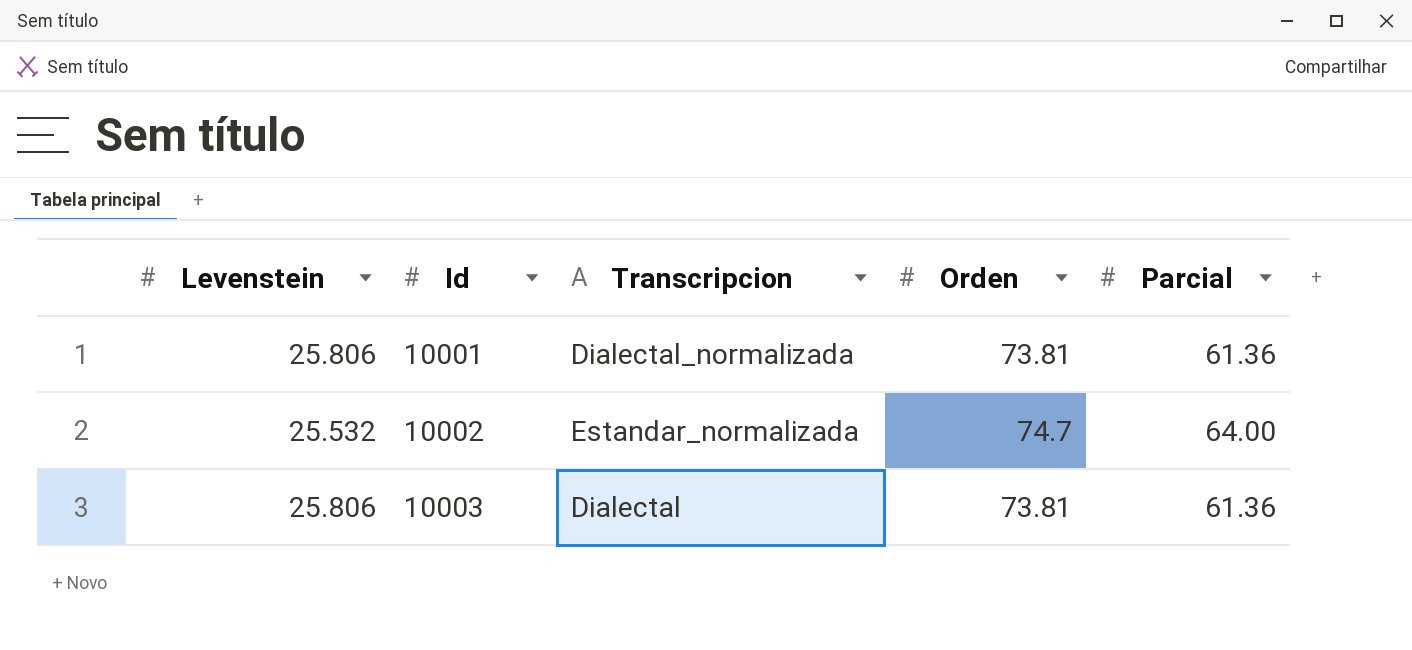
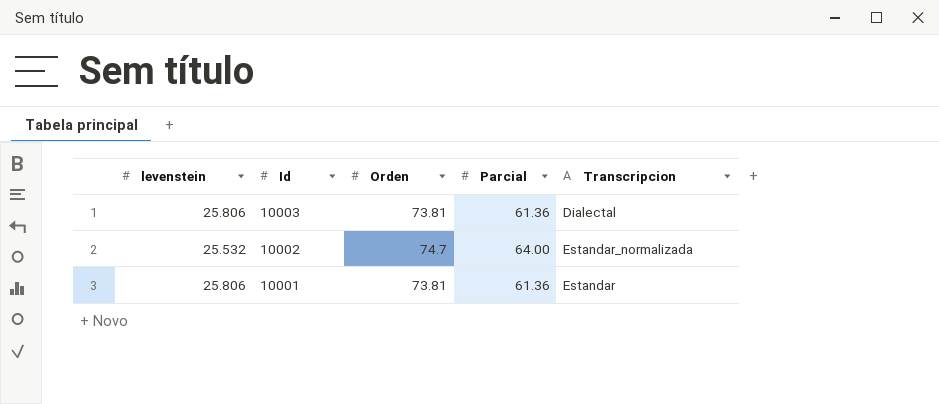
row order: Id ascending -> Id descending
column name: Levenstein -> levenstein
column Transcripcion | position: 3 -> 5
10001 | Transcripcion: Dialectal_normalizada -> Estandar

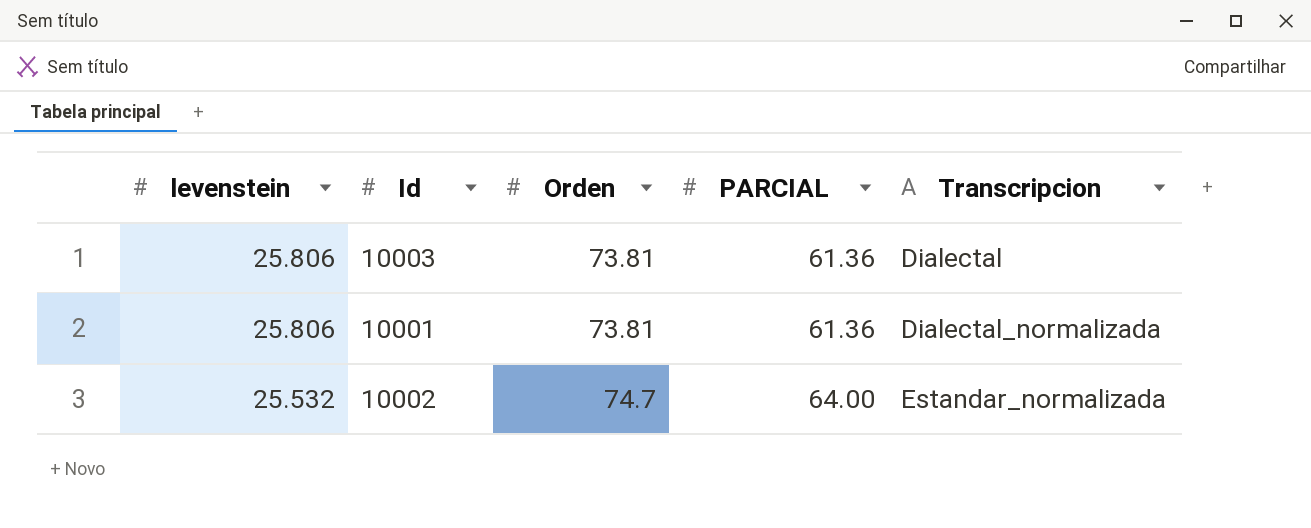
row order: Id descending -> levenstein descending
column name: Parcial -> PARCIAL
10001 | Transcripcion: Estandar -> Dialectal_normalizada

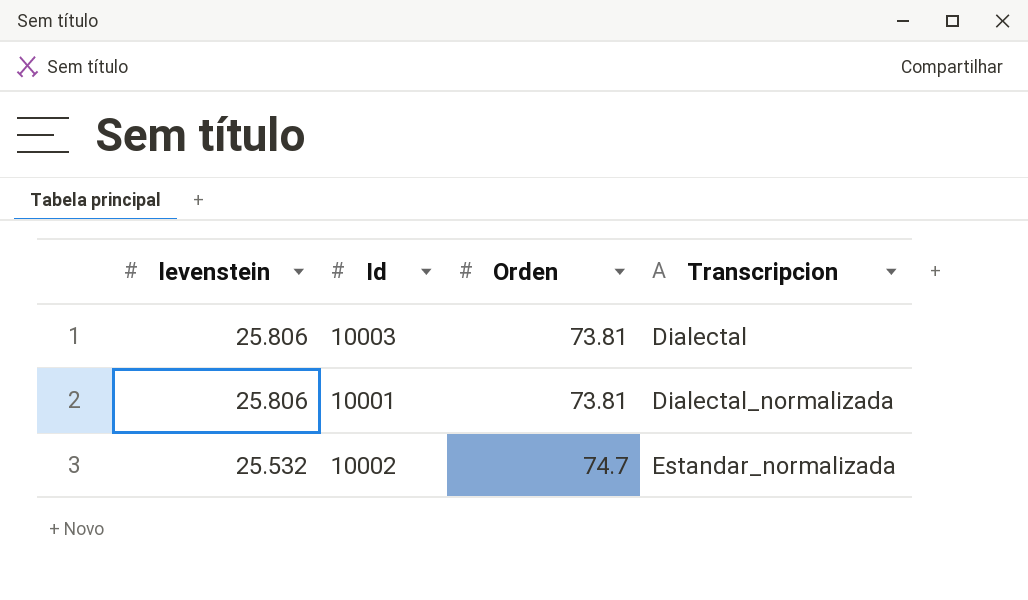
column PARCIAL | position: 4 -> none

